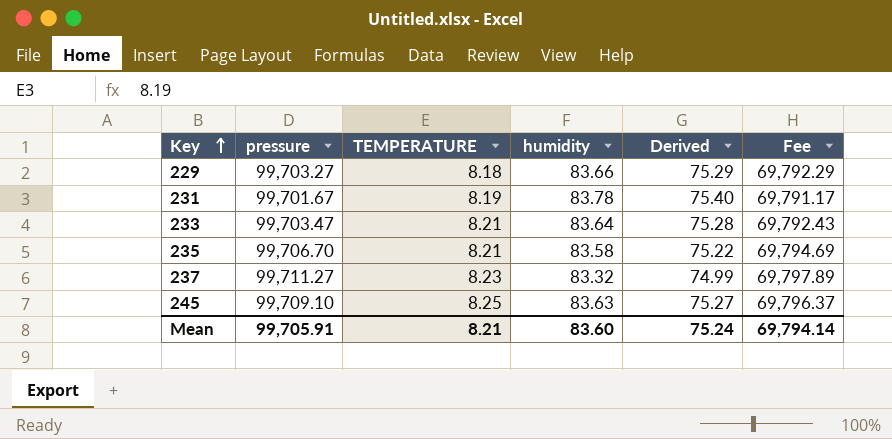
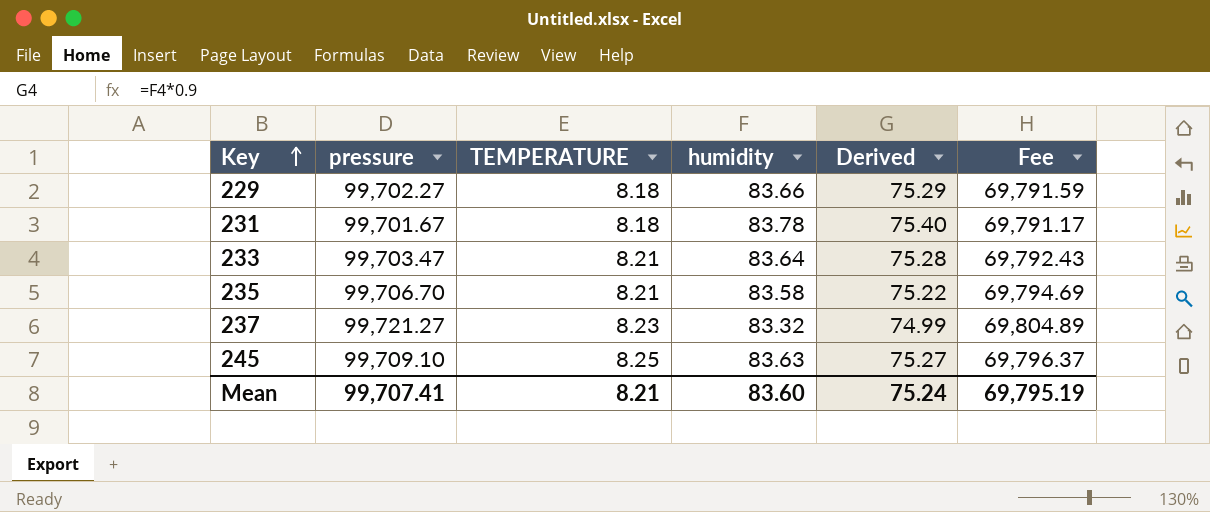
229 | pressure: 99,703.27 -> 99,702.27
229 | Fee: 69,792.29 -> 69,791.59
231 | TEMPERATURE: 8.19 -> 8.18
237 | pressure: 99,711.27 -> 99,721.27
237 | Fee: 69,797.89 -> 69,804.89
Mean | pressure: 99,705.91 -> 99,707.41
Mean | Fee: 69,794.14 -> 69,795.19

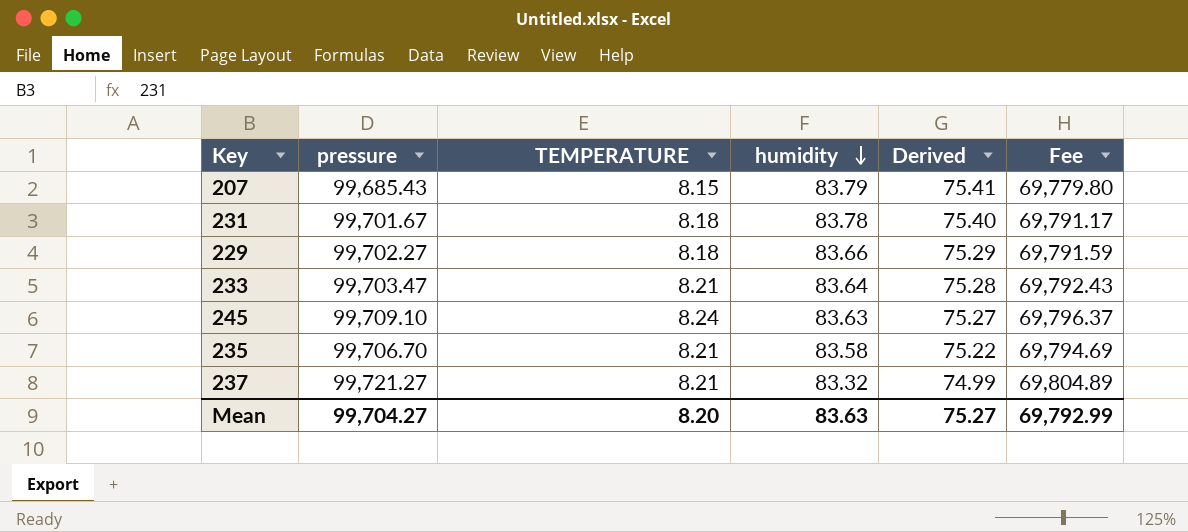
row order: Key ascending -> humidity descending
row 207: none -> 99,685.43 | 8.15 | 83.79 | 75.41 | 69,779.80
245 | TEMPERATURE: 8.25 -> 8.24
237 | TEMPERATURE: 8.23 -> 8.21
Mean | pressure: 99,707.41 -> 99,704.27
Mean | TEMPERATURE: 8.21 -> 8.20
Mean | humidity: 83.60 -> 83.63
Mean | Derived: 75.24 -> 75.27
Mean | Fee: 69,795.19 -> 69,792.99

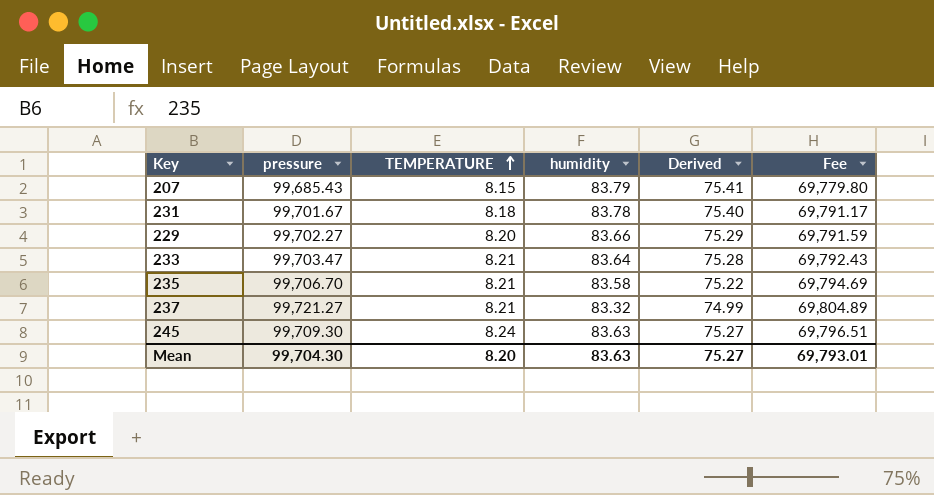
row order: humidity descending -> TEMPERATURE ascending
229 | TEMPERATURE: 8.18 -> 8.20
245 | pressure: 99,709.10 -> 99,709.30
245 | Fee: 69,796.37 -> 69,796.51
Mean | pressure: 99,704.27 -> 99,704.30
Mean | Fee: 69,792.99 -> 69,793.01

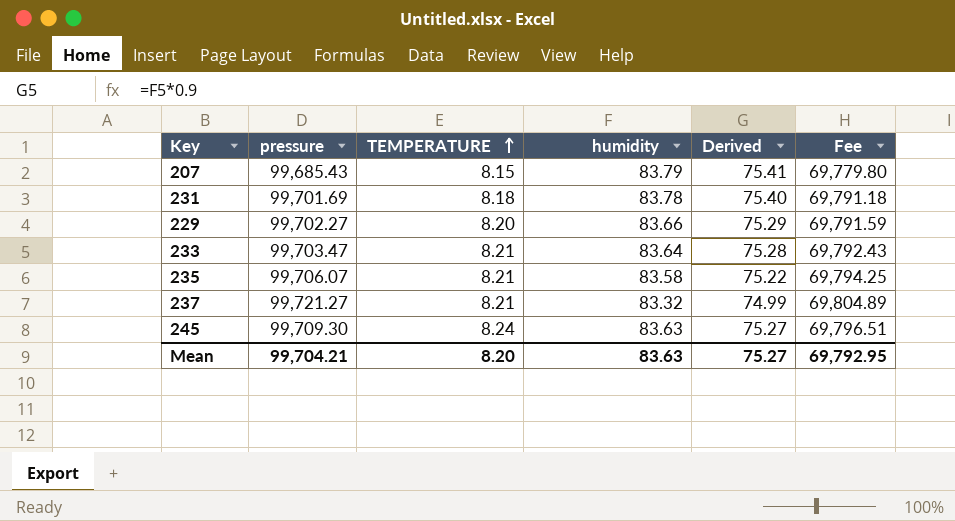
231 | pressure: 99,701.67 -> 99,701.69
231 | Fee: 69,791.17 -> 69,791.18
235 | pressure: 99,706.70 -> 99,706.07
235 | Fee: 69,794.69 -> 69,794.25
Mean | pressure: 99,704.30 -> 99,704.21
Mean | Fee: 69,793.01 -> 69,792.95

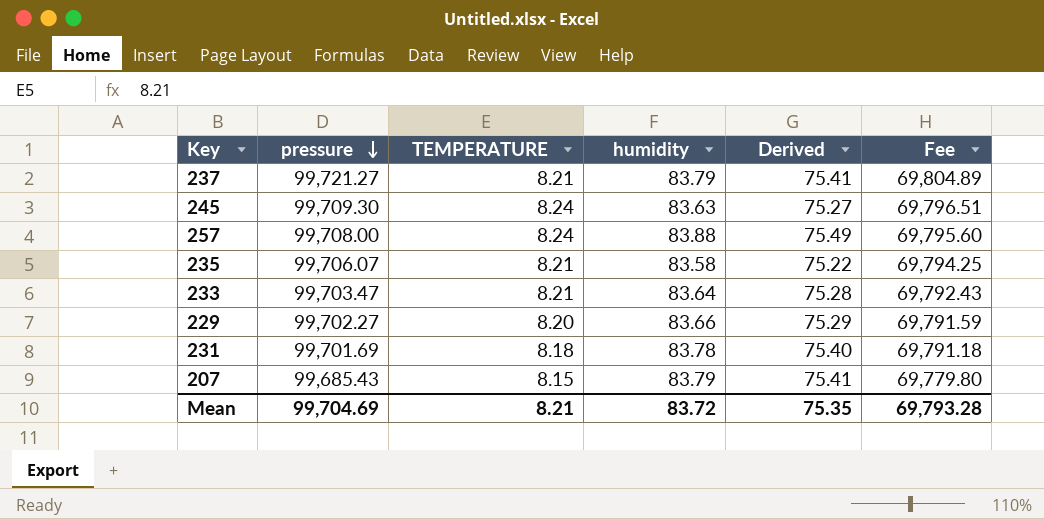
row order: TEMPERATURE ascending -> pressure descending
237 | humidity: 83.32 -> 83.79
237 | Derived: 74.99 -> 75.41
row 257: none -> 99,708.00 | 8.24 | 83.88 | 75.49 | 69,795.60
Mean | pressure: 99,704.21 -> 99,704.69
Mean | TEMPERATURE: 8.20 -> 8.21
Mean | humidity: 83.63 -> 83.72
Mean | Derived: 75.27 -> 75.35
Mean | Fee: 69,792.95 -> 69,793.28

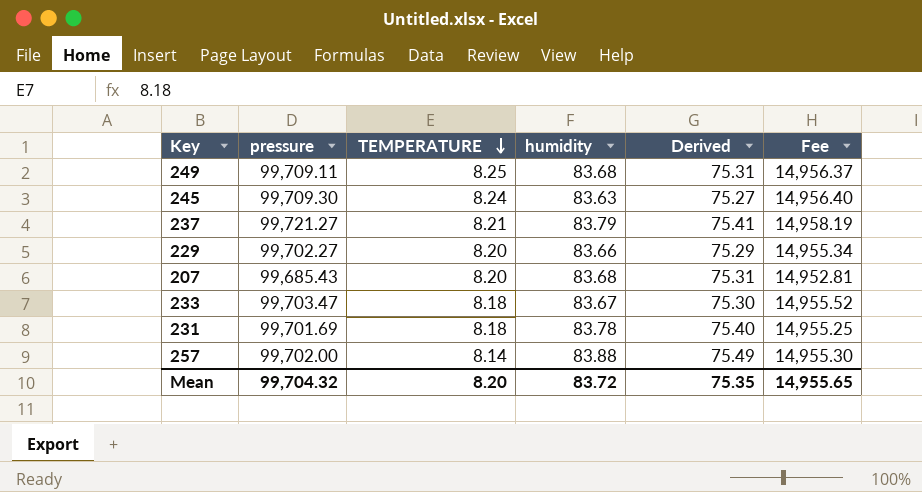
row order: pressure descending -> TEMPERATURE descending
column Fee | formula: [pressure] * 0.7 -> [pressure] * 0.15
row 235: 99,706.07 | 8.21 | 83.58 | 75.22 | 69,794.25 -> none
row 249: none -> 99,709.11 | 8.25 | 83.68 | 75.31 | 14,956.37
207 | TEMPERATURE: 8.15 -> 8.20
207 | humidity: 83.79 -> 83.68
207 | Derived: 75.41 -> 75.31
233 | TEMPERATURE: 8.21 -> 8.18
233 | humidity: 83.64 -> 83.67
233 | Derived: 75.28 -> 75.30
257 | pressure: 99,708.00 -> 99,702.00
257 | TEMPERATURE: 8.24 -> 8.14
Mean | pressure: 99,704.69 -> 99,704.32
Mean | TEMPERATURE: 8.21 -> 8.20
Mean | Fee: 69,793.28 -> 14,955.65

